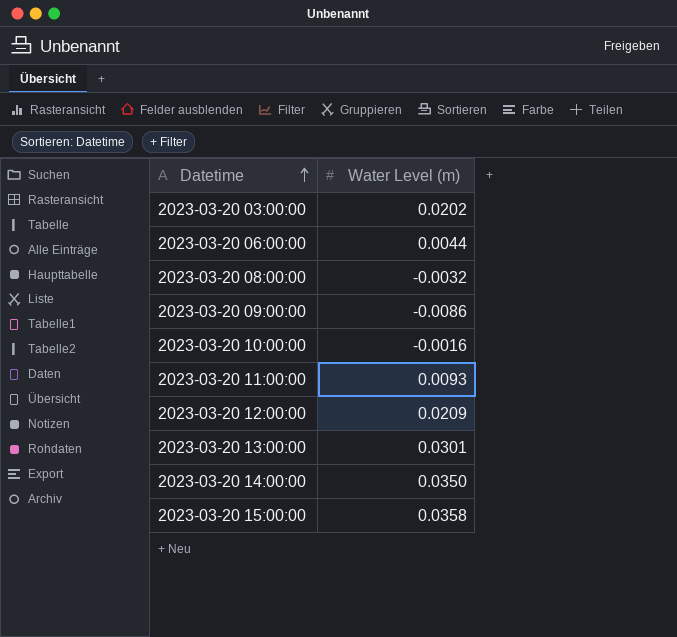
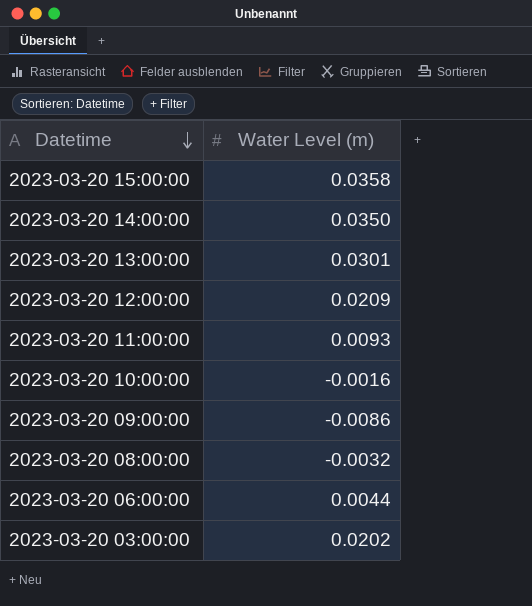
row order: Datetime ascending -> Datetime descending

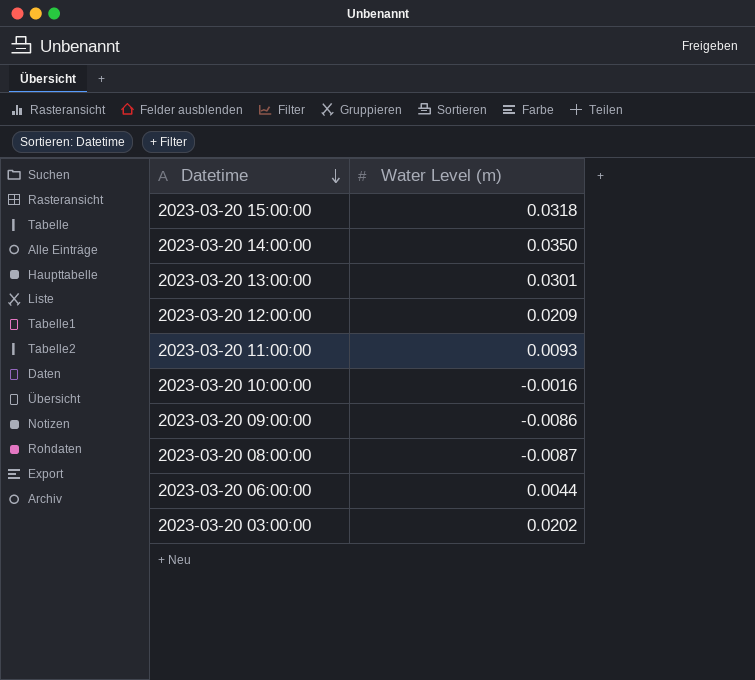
2023-03-20 15:00:00 | Water Level (m): 0.0358 -> 0.0318
2023-03-20 08:00:00 | Water Level (m): -0.0032 -> -0.0087

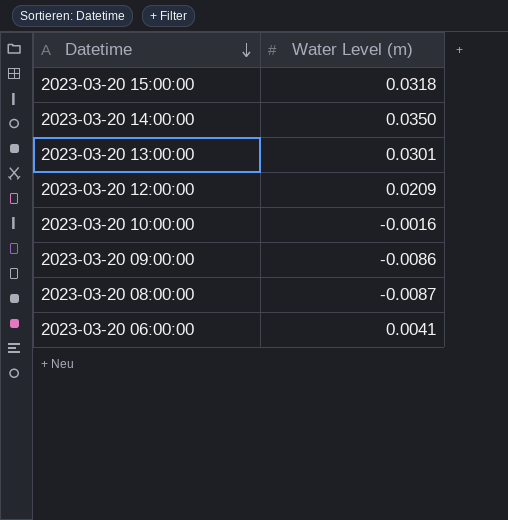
row 2023-03-20 11:00:00: 0.0093 -> none
row 2023-03-20 03:00:00: 0.0202 -> none
2023-03-20 06:00:00 | Water Level (m): 0.0044 -> 0.0041

